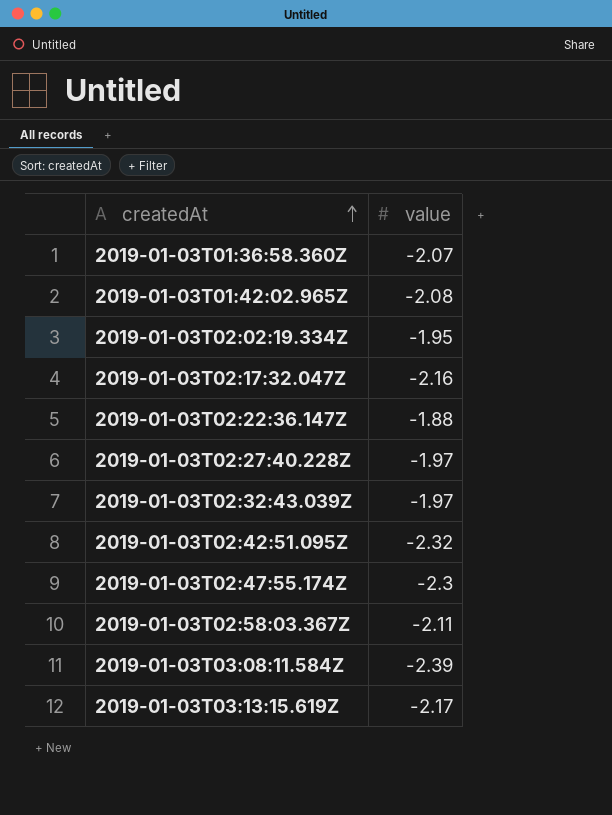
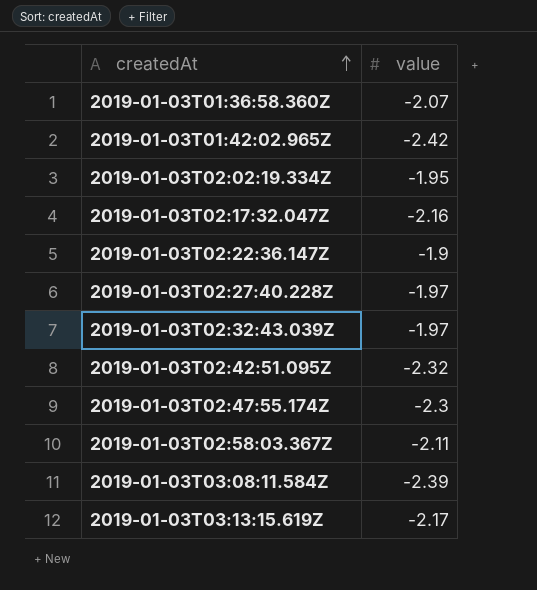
2019-01-03T01:42:02.965Z | value: -2.08 -> -2.42
2019-01-03T02:22:36.147Z | value: -1.88 -> -1.9

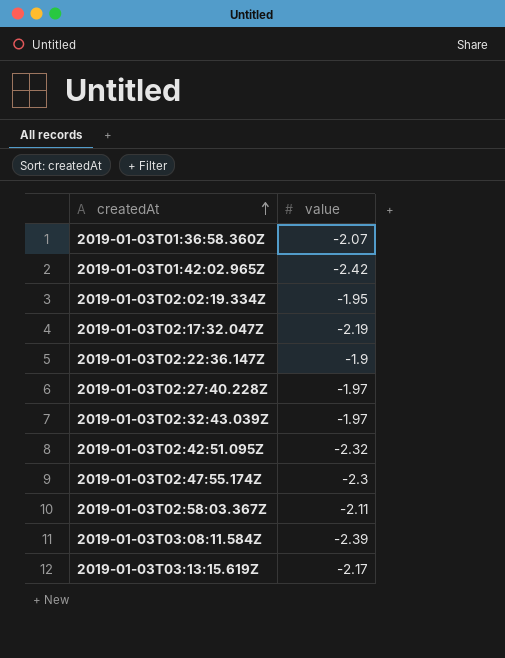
2019-01-03T02:17:32.047Z | value: -2.16 -> -2.19

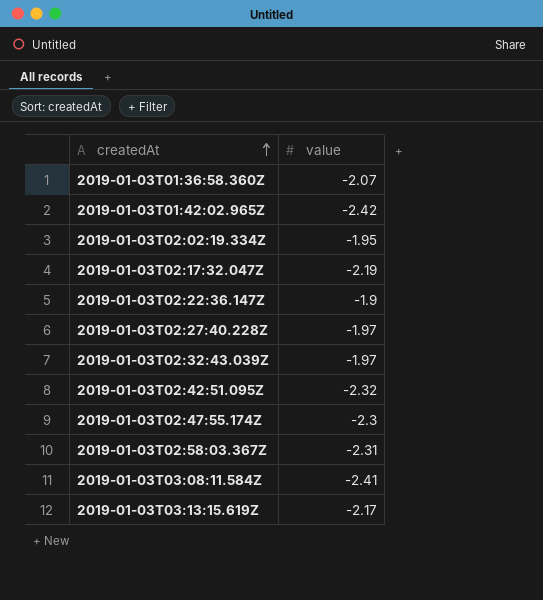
2019-01-03T02:58:03.367Z | value: -2.11 -> -2.31
2019-01-03T03:08:11.584Z | value: -2.39 -> -2.41

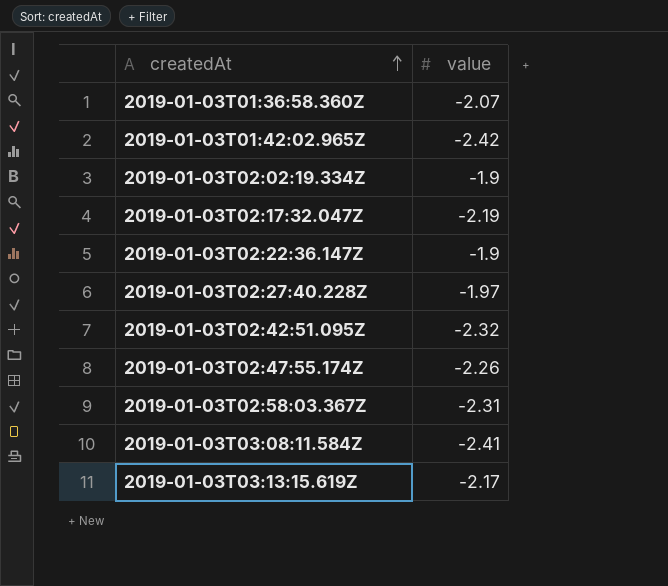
row 2019-01-03T02:32:43.039Z: -1.97 -> none
2019-01-03T02:02:19.334Z | value: -1.95 -> -1.9
2019-01-03T02:47:55.174Z | value: -2.3 -> -2.26

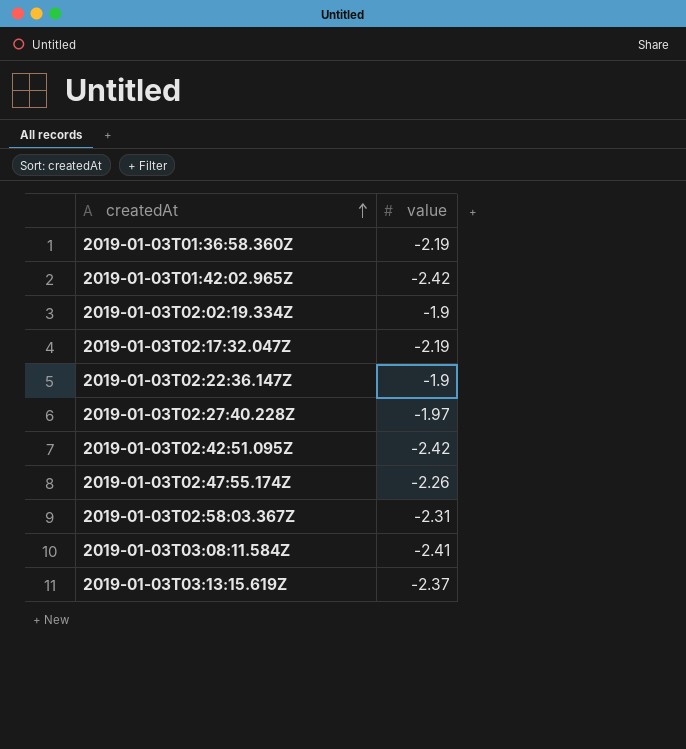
2019-01-03T01:36:58.360Z | value: -2.07 -> -2.19
2019-01-03T02:42:51.095Z | value: -2.32 -> -2.42
2019-01-03T03:13:15.619Z | value: -2.17 -> -2.37

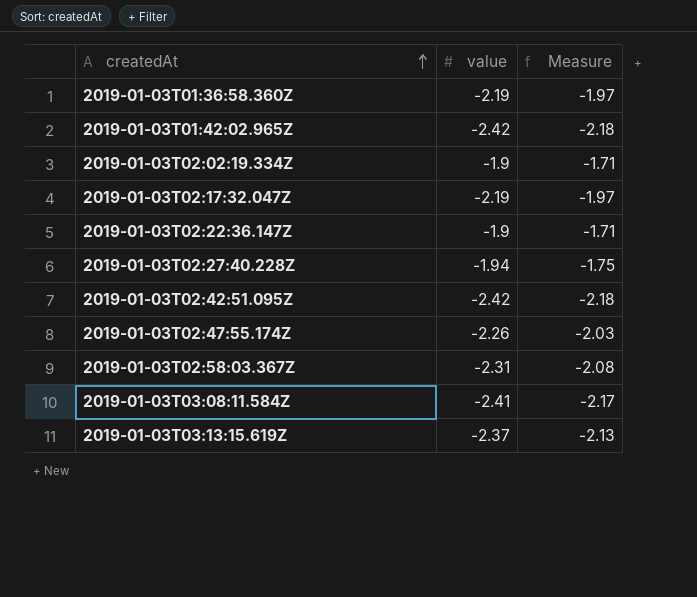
column Measure | formula: none -> [value] * 0.9
2019-01-03T02:27:40.228Z | value: -1.97 -> -1.94

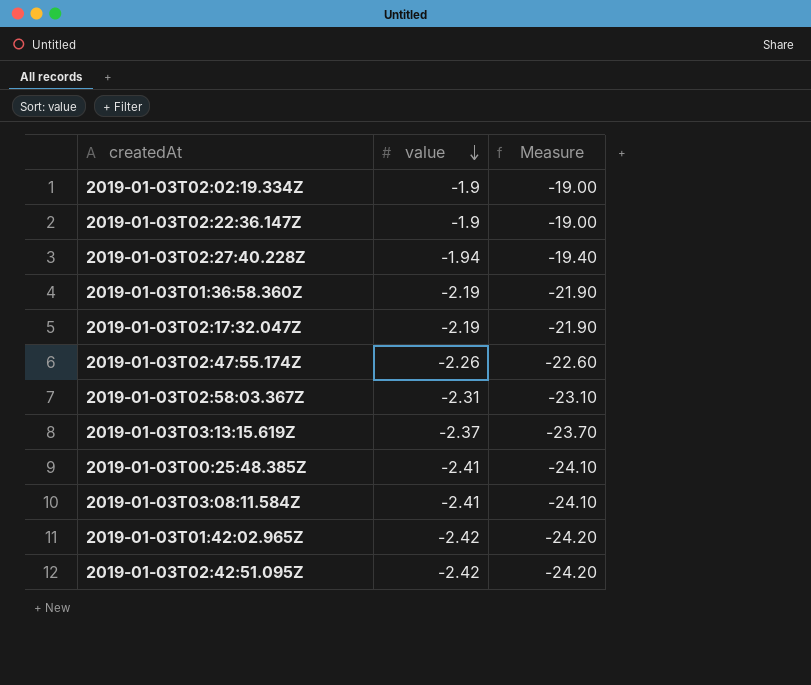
row order: createdAt ascending -> value descending
column Measure | formula: [value] * 0.9 -> [value] * 10
row 2019-01-03T00:25:48.385Z: none -> -2.41 | -24.10

